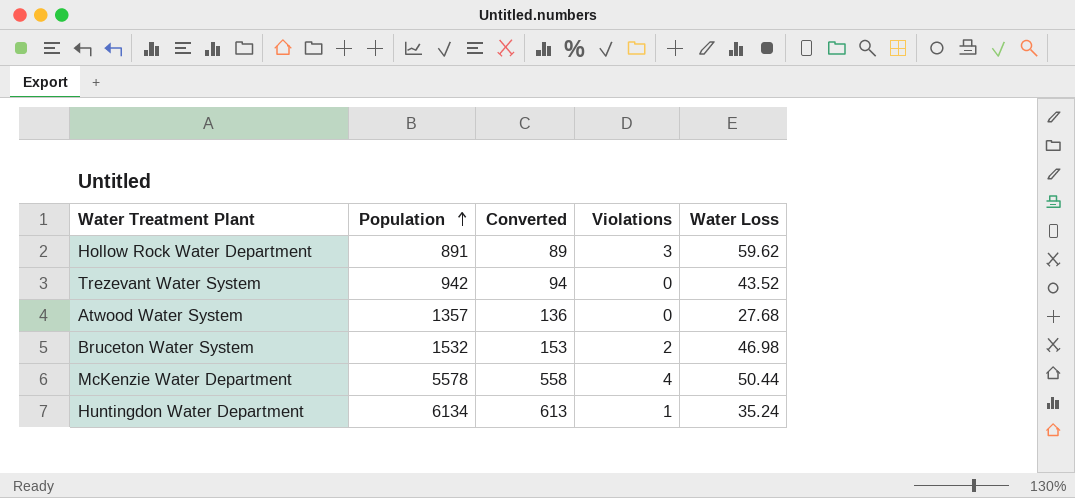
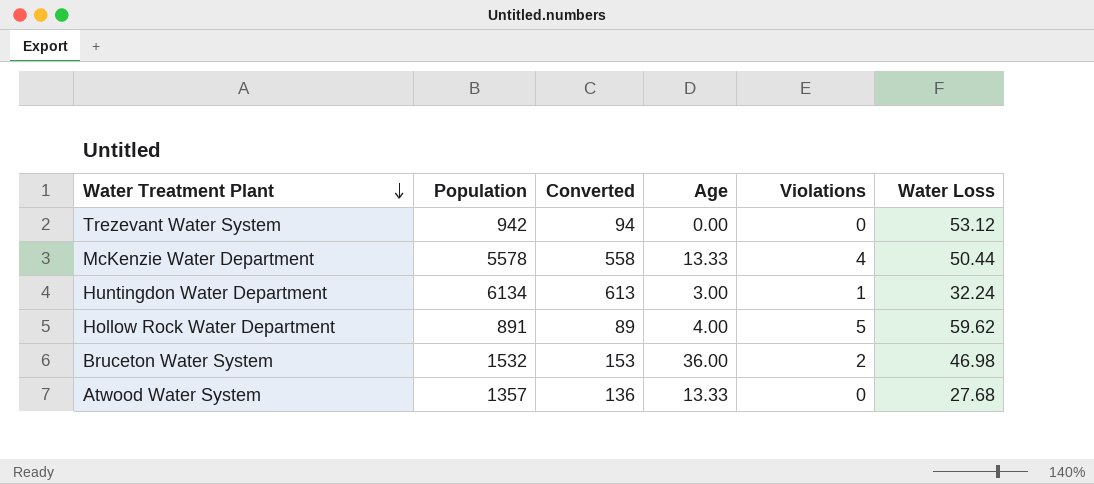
row order: Population ascending -> Water Treatment Plant descending
column Age | position: none -> 4
Trezevant Water System | Water Loss: 43.52 -> 53.12
Huntingdon Water Department | Water Loss: 35.24 -> 32.24
Hollow Rock Water Department | Violations: 3 -> 5

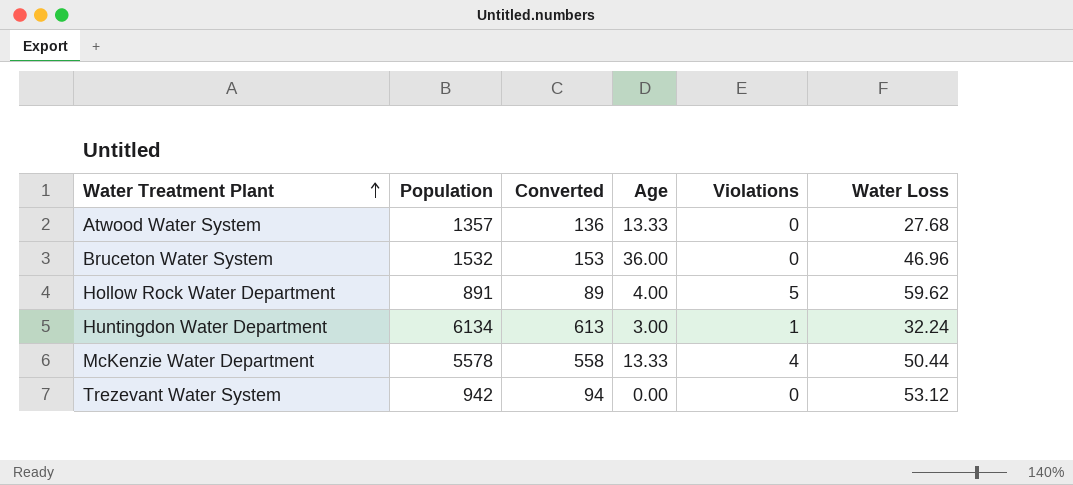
row order: Water Treatment Plant descending -> Water Treatment Plant ascending
Bruceton Water System | Violations: 2 -> 0
Bruceton Water System | Water Loss: 46.98 -> 46.96

